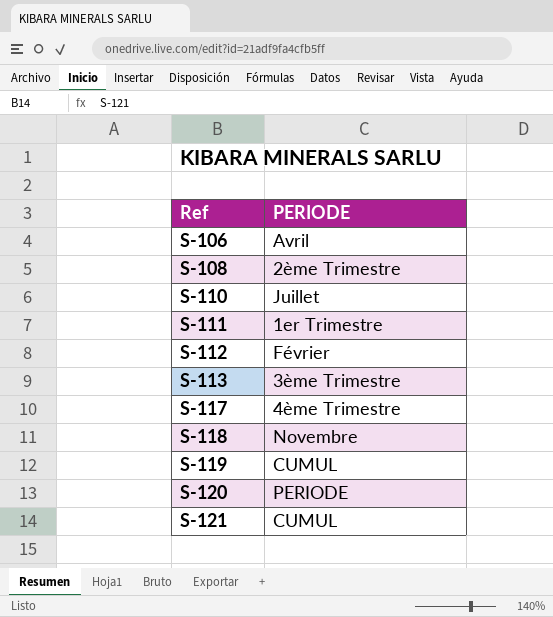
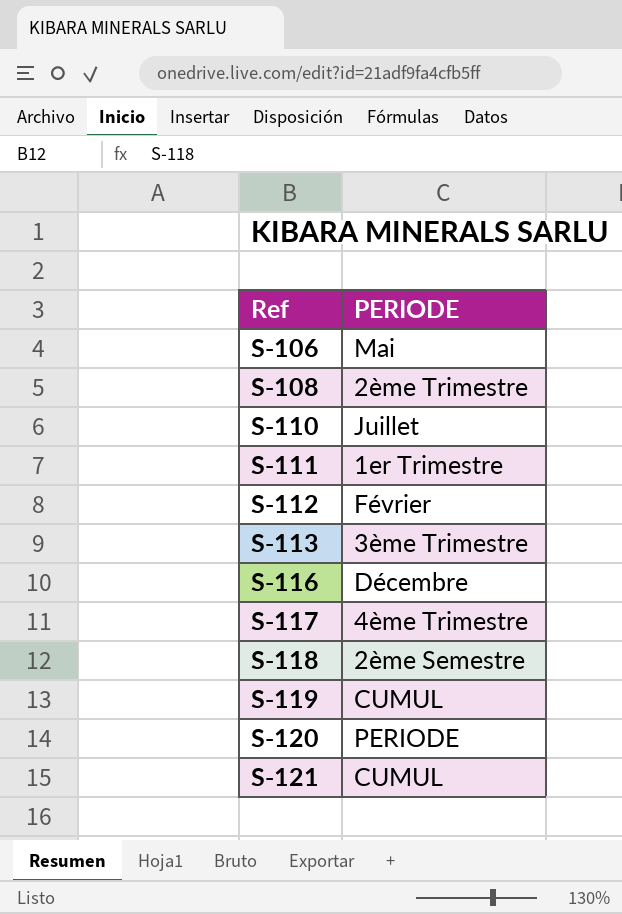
S-106 | PERIODE: Avril -> Mai
row S-116: none -> Décembre
S-118 | PERIODE: Novembre -> 2ème Semestre

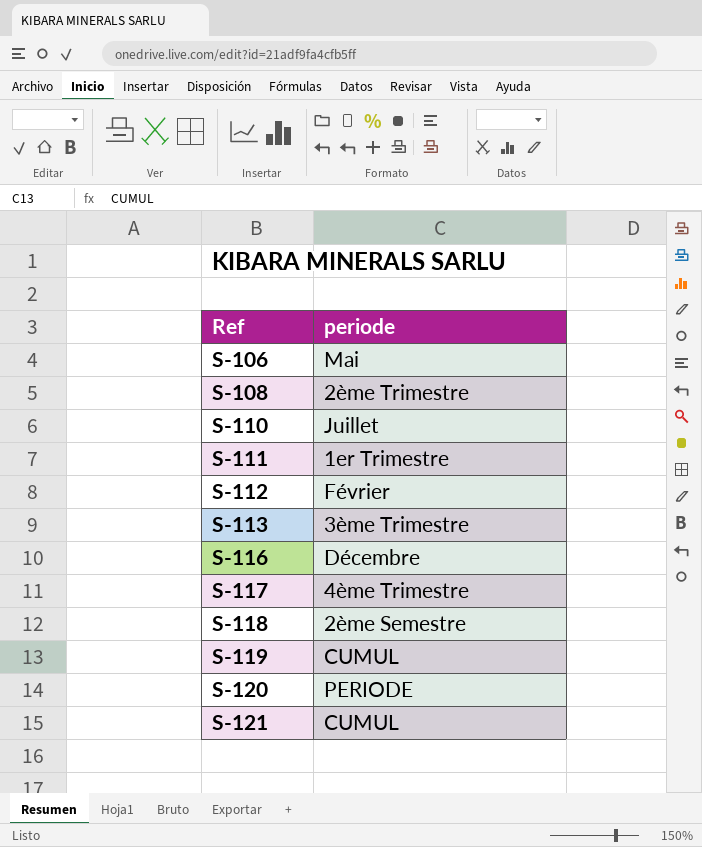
column name: PERIODE -> periode

